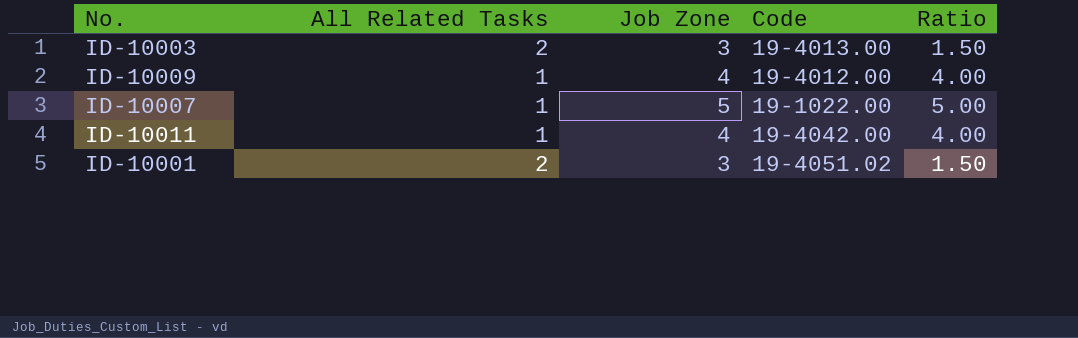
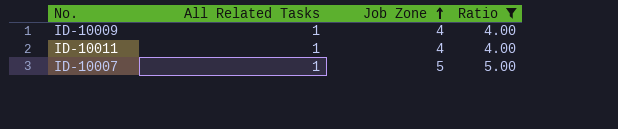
filter: none -> Ratio != 1.50
row order: none -> Job Zone ascending
column Code | position: 4 -> none

